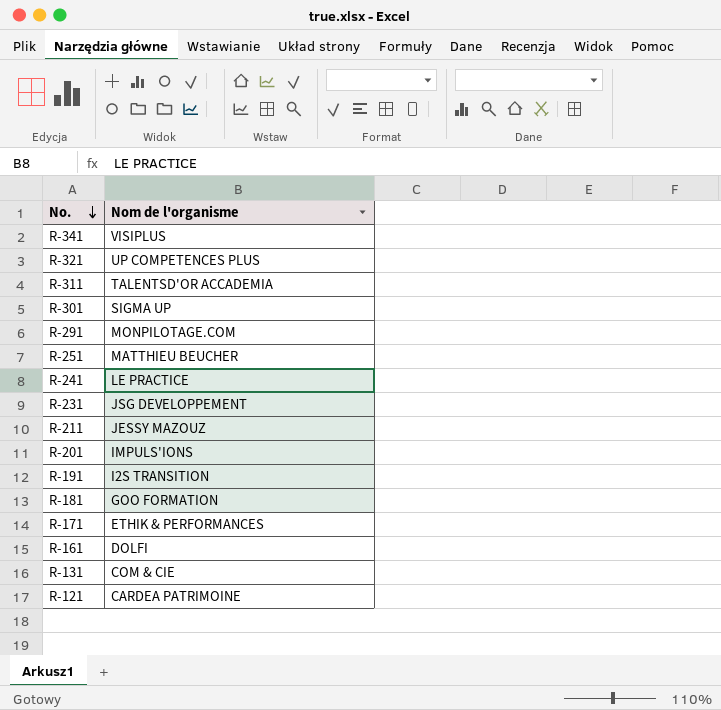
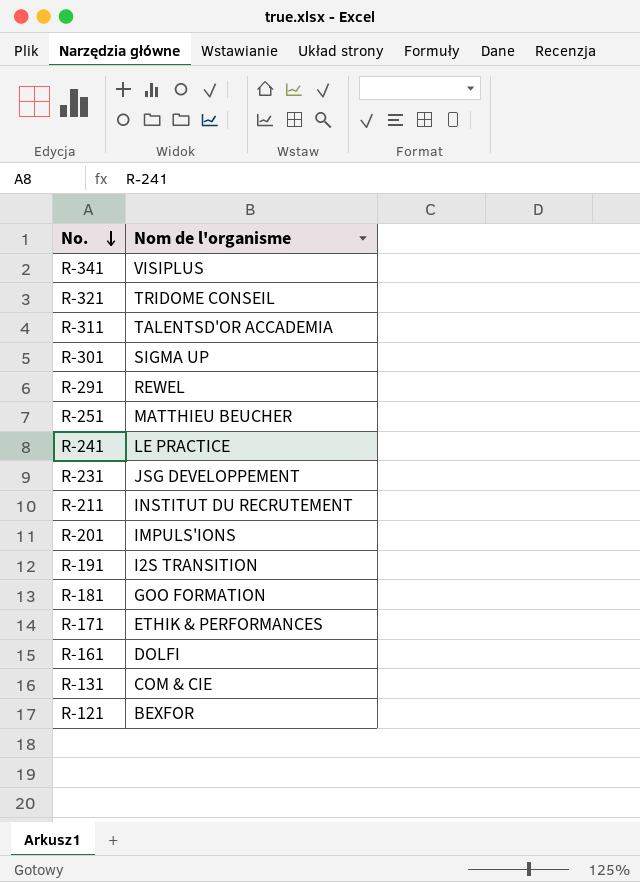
R-321 | Nom de l'organisme: UP COMPETENCES PLUS -> TRIDOME CONSEIL
R-291 | Nom de l'organisme: MONPILOTAGE.COM -> REWEL
R-211 | Nom de l'organisme: JESSY MAZOUZ -> INSTITUT DU RECRUTEMENT
R-121 | Nom de l'organisme: CARDEA PATRIMOINE -> BEXFOR

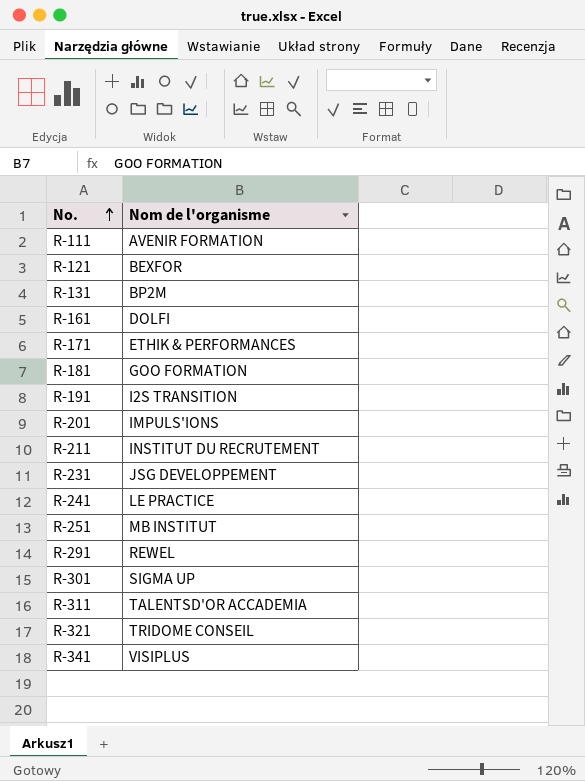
row order: No. descending -> No. ascending
row R-111: none -> AVENIR FORMATION
R-131 | Nom de l'organisme: COM & CIE -> BP2M
R-251 | Nom de l'organisme: MATTHIEU BEUCHER -> MB INSTITUT

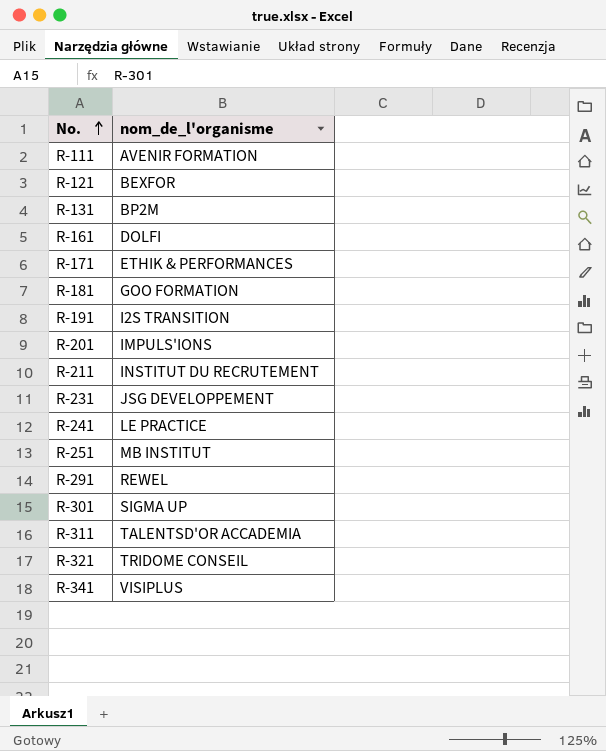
column name: Nom de l'organisme -> nom_de_l'organisme

